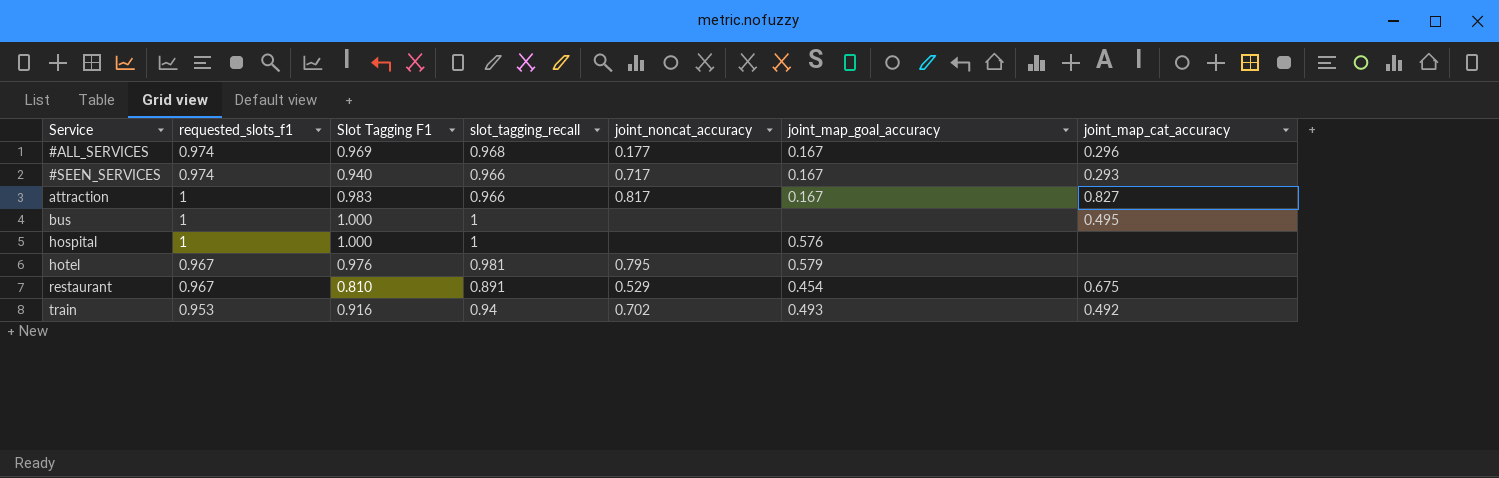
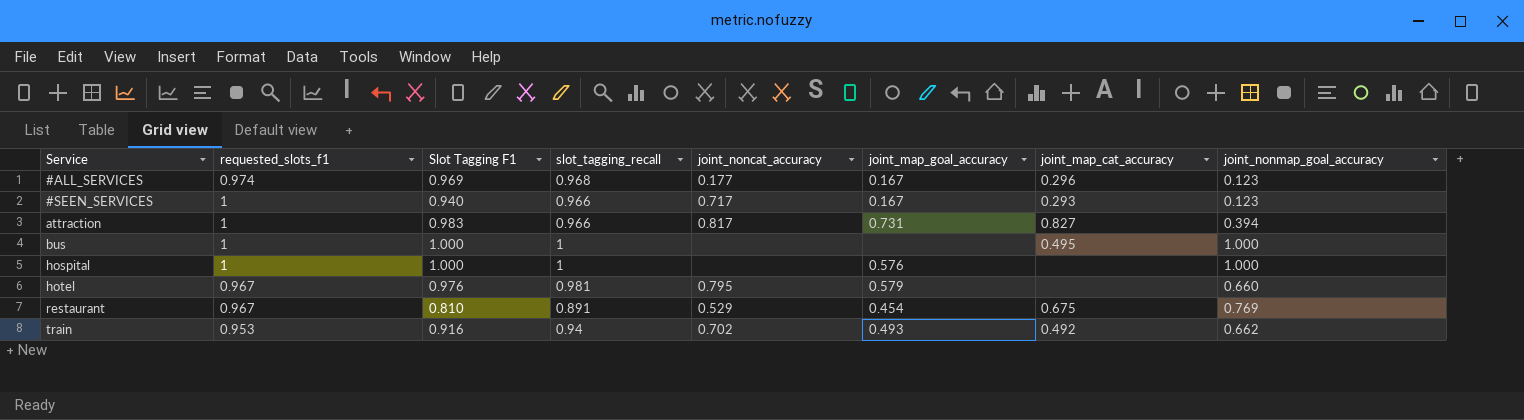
column joint_nonmap_goal_accuracy | position: none -> 8
#SEEN_SERVICES | requested_slots_f1: 0.974 -> 1
attraction | joint_map_goal_accuracy: 0.167 -> 0.731

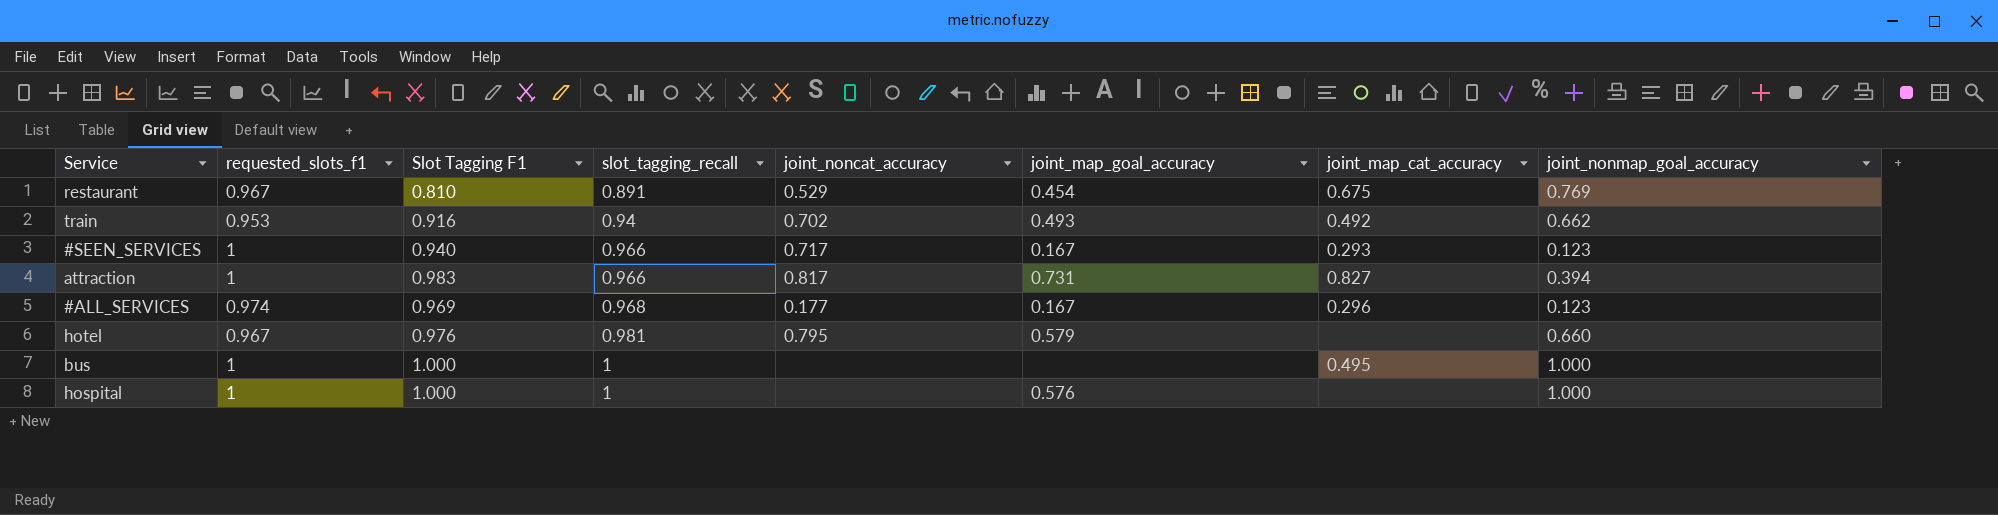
row order: Service ascending -> slot_tagging_recall ascending

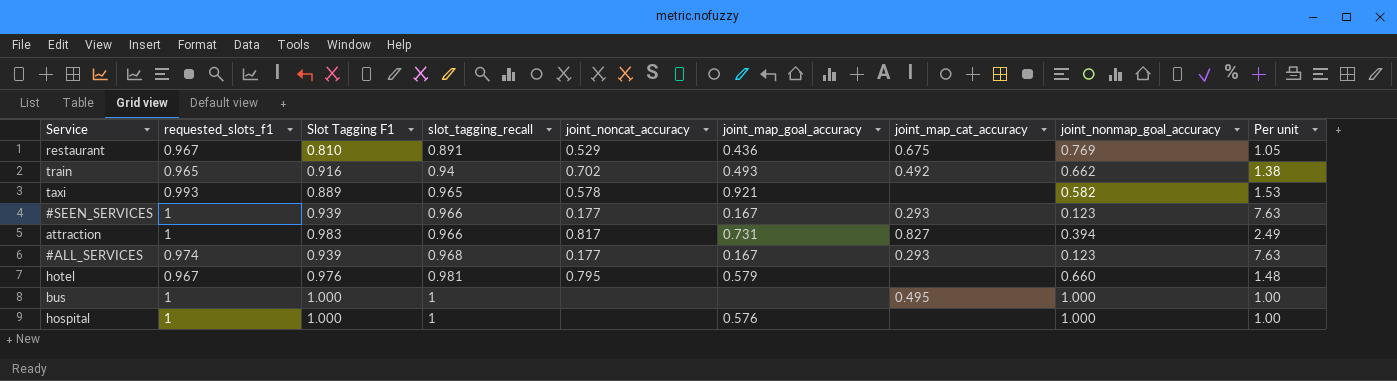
column Per unit | formula: none -> [Slot Tagging F1] / [joint_nonmap_goal_accuracy]
restaurant | joint_map_goal_accuracy: 0.454 -> 0.436
train | requested_slots_f1: 0.953 -> 0.965
row taxi: none -> 0.993 | 0.889 | 0.965 | 0.578 | 0.921 | none | 0.582 | 1.53
#SEEN_SERVICES | Slot Tagging F1: 0.940 -> 0.939
#SEEN_SERVICES | joint_noncat_accuracy: 0.717 -> 0.177
#ALL_SERVICES | Slot Tagging F1: 0.969 -> 0.939
#ALL_SERVICES | joint_map_cat_accuracy: 0.296 -> 0.293

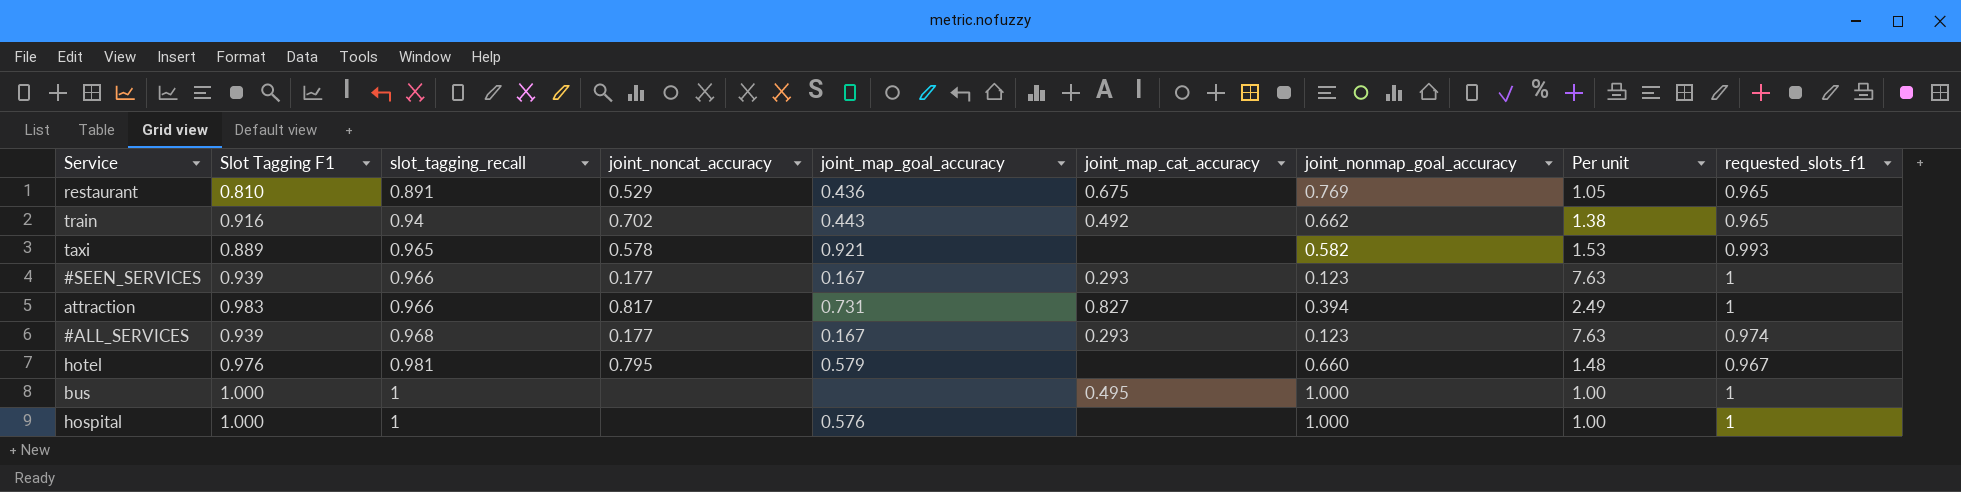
column requested_slots_f1 | position: 2 -> 9
restaurant | requested_slots_f1: 0.967 -> 0.965
train | joint_map_goal_accuracy: 0.493 -> 0.443

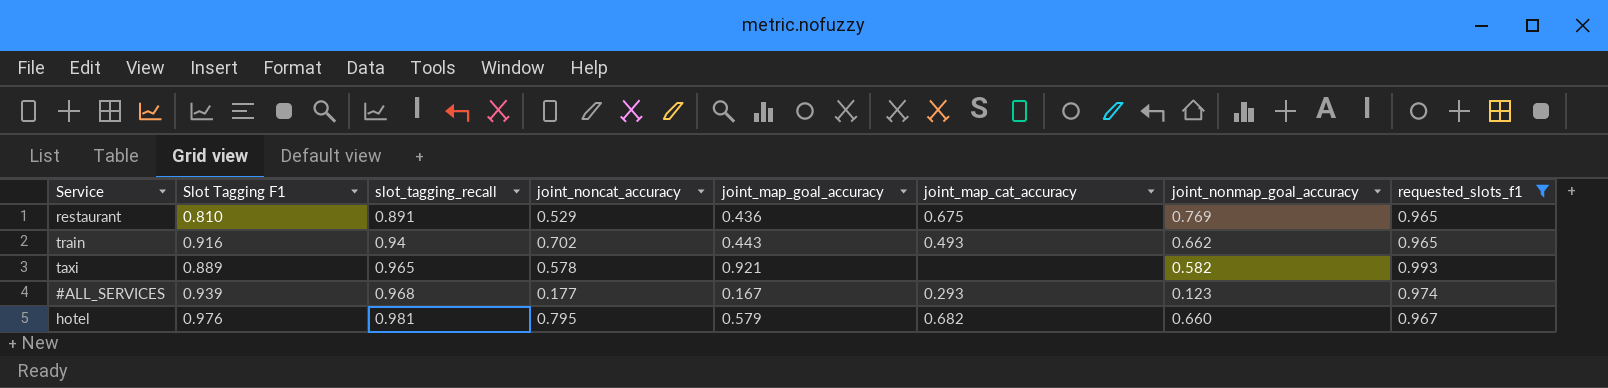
filter: none -> requested_slots_f1 != 1
column Per unit | formula: [Slot Tagging F1] / [joint_nonmap_goal_accuracy] -> none
train | joint_map_cat_accuracy: 0.492 -> 0.493
hotel | joint_map_cat_accuracy: none -> 0.682

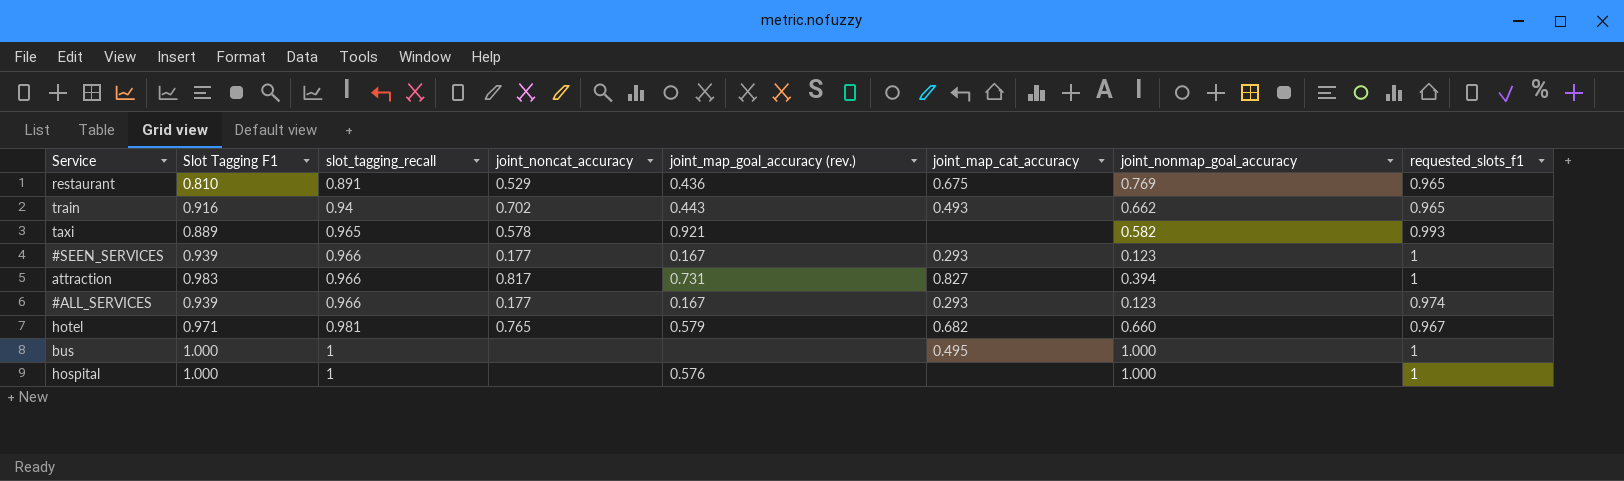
filter: requested_slots_f1 != 1 -> none
column name: joint_map_goal_accuracy -> joint_map_goal_accuracy (rev.)
#ALL_SERVICES | slot_tagging_recall: 0.968 -> 0.966
hotel | Slot Tagging F1: 0.976 -> 0.971
hotel | joint_noncat_accuracy: 0.795 -> 0.765

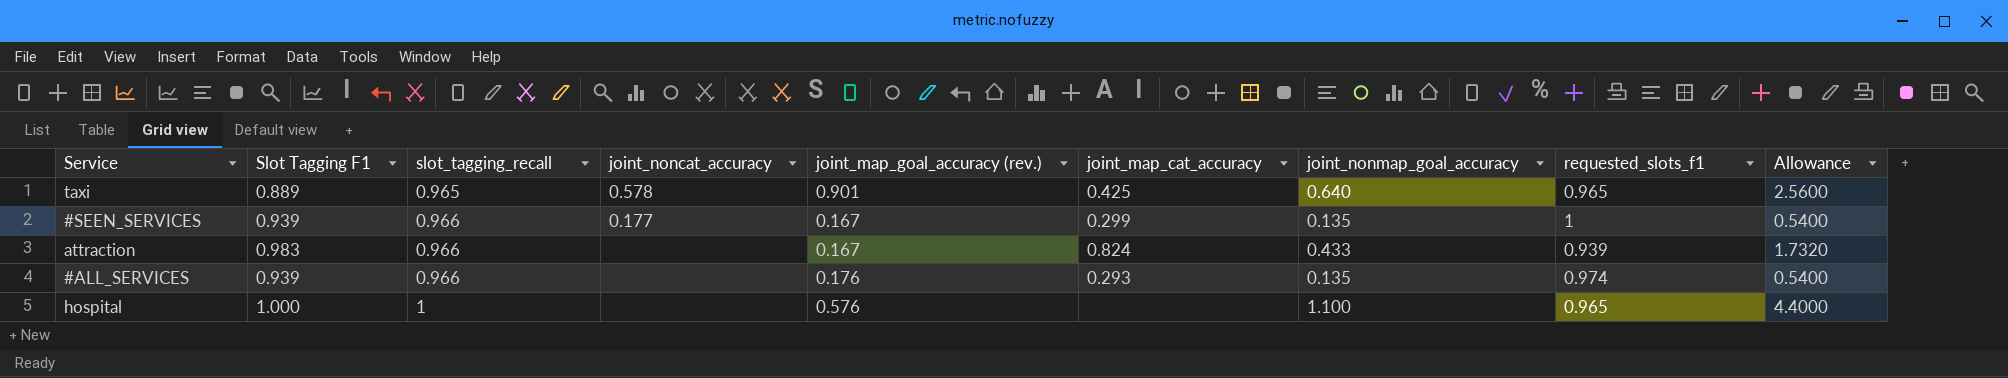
column Allowance | formula: none -> [joint_nonmap_goal_accuracy] * 4
row restaurant: 0.810 | 0.891 | 0.529 | 0.436 | 0.675 | 0.769 | 0.965 -> none
row train: 0.916 | 0.94 | 0.702 | 0.443 | 0.493 | 0.662 | 0.965 -> none
row hotel: 0.971 | 0.981 | 0.765 | 0.579 | 0.682 | 0.660 | 0.967 -> none
row bus: 1.000 | 1 | none | none | 0.495 | 1.000 | 1 -> none
taxi | joint_map_goal_accuracy (rev.): 0.921 -> 0.901
taxi | joint_map_cat_accuracy: none -> 0.425
taxi | joint_nonmap_goal_accuracy: 0.582 -> 0.640
taxi | requested_slots_f1: 0.993 -> 0.965
#SEEN_SERVICES | joint_map_cat_accuracy: 0.293 -> 0.299
#SEEN_SERVICES | joint_nonmap_goal_accuracy: 0.123 -> 0.135
attraction | joint_noncat_accuracy: 0.817 -> none
attraction | joint_map_goal_accuracy (rev.): 0.731 -> 0.167
attraction | joint_map_cat_accuracy: 0.827 -> 0.824
attraction | joint_nonmap_goal_accuracy: 0.394 -> 0.433
attraction | requested_slots_f1: 1 -> 0.939
#ALL_SERVICES | joint_noncat_accuracy: 0.177 -> none
#ALL_SERVICES | joint_map_goal_accuracy (rev.): 0.167 -> 0.176
#ALL_SERVICES | joint_nonmap_goal_accuracy: 0.123 -> 0.135
hospital | joint_nonmap_goal_accuracy: 1.000 -> 1.100
hospital | requested_slots_f1: 1 -> 0.965

